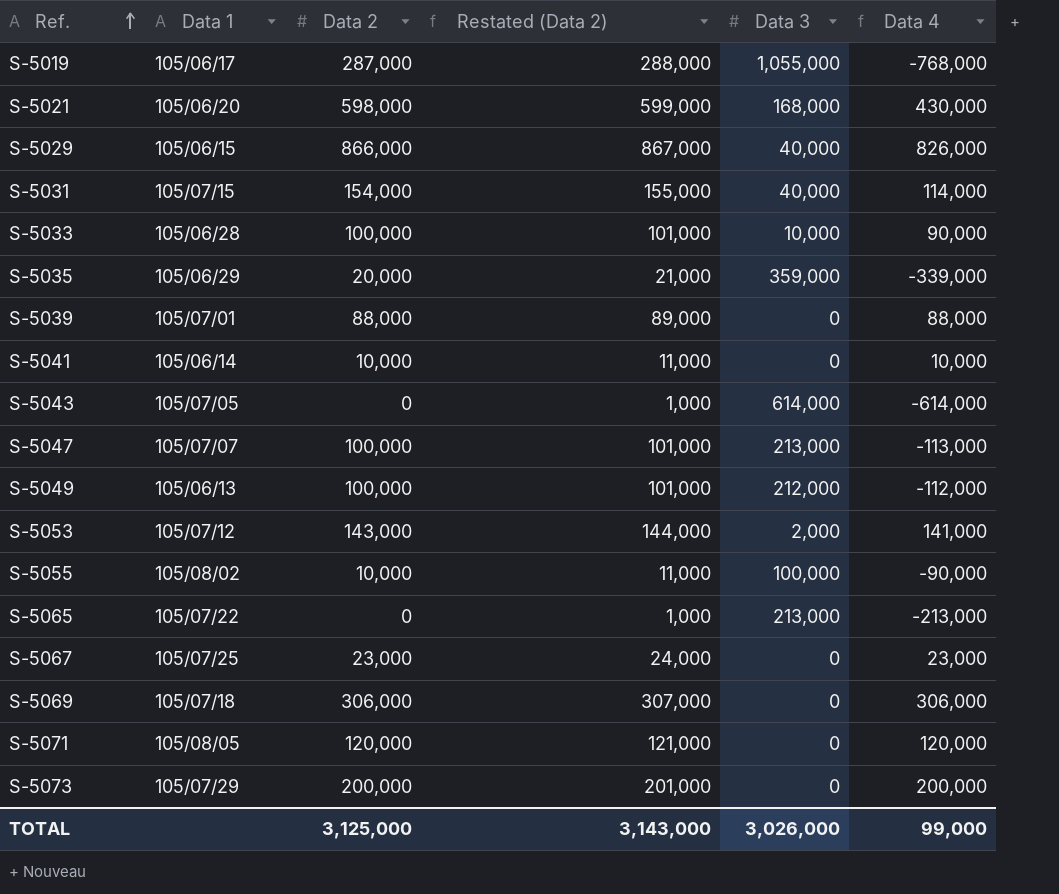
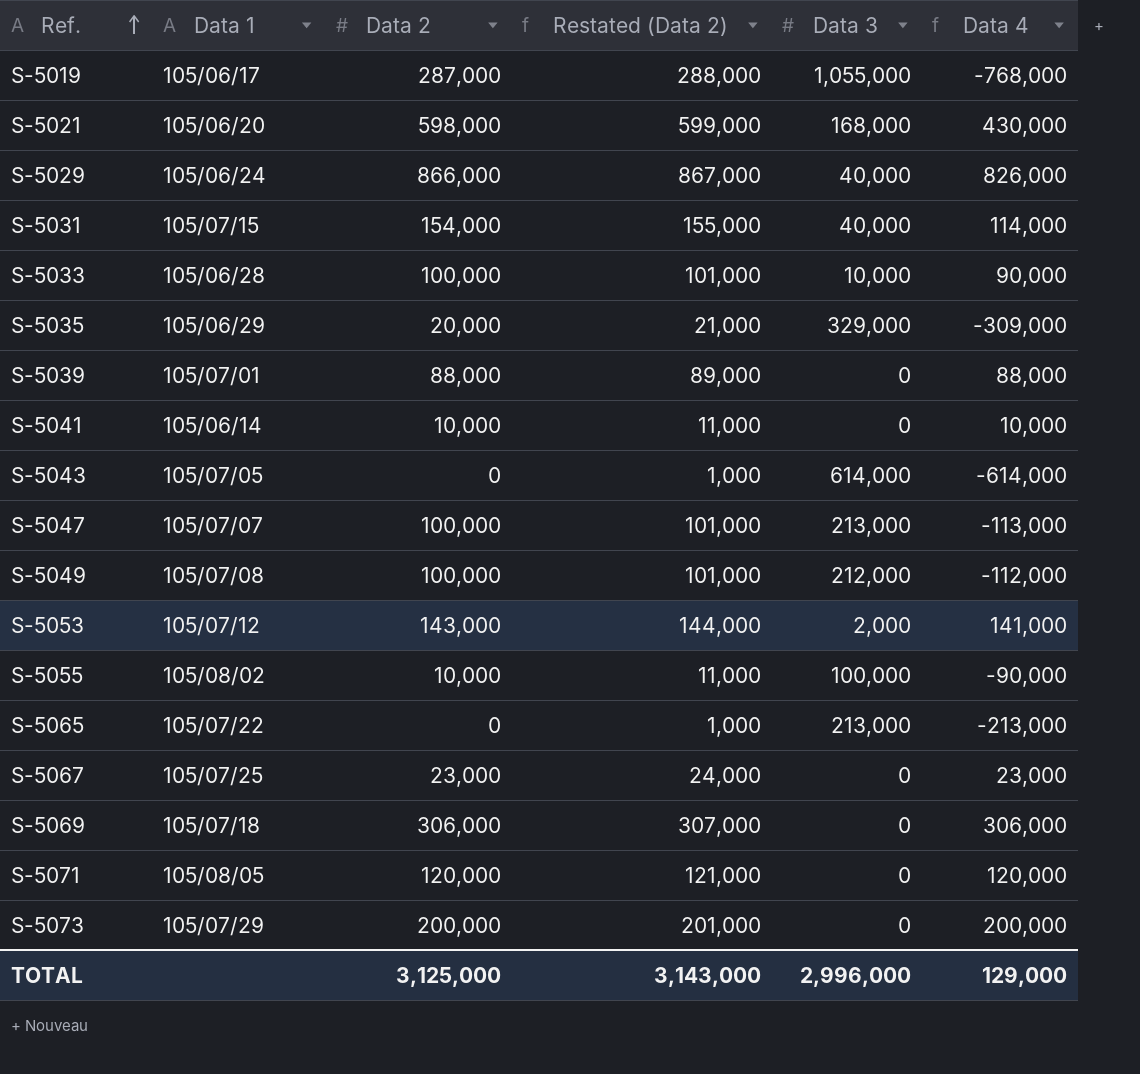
S-5029 | Data 1: 105/06/15 -> 105/06/24
S-5035 | Data 3: 359,000 -> 329,000
S-5035 | Data 4: -339,000 -> -309,000
S-5049 | Data 1: 105/06/13 -> 105/07/08
TOTAL | Data 3: 3,026,000 -> 2,996,000
TOTAL | Data 4: 99,000 -> 129,000

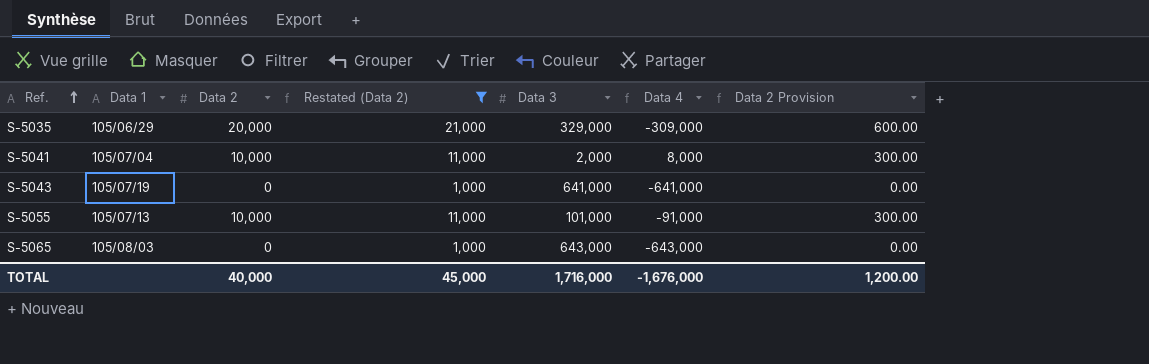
filter: none -> Restated (Data 2) <= 21,000
column Data 2 Provision | formula: none -> [Data 2] * 0.03
S-5041 | Data 1: 105/06/14 -> 105/07/04
S-5041 | Data 3: 0 -> 2,000
S-5041 | Data 4: 10,000 -> 8,000
S-5043 | Data 1: 105/07/05 -> 105/07/19
S-5043 | Data 3: 614,000 -> 641,000
S-5043 | Data 4: -614,000 -> -641,000
S-5055 | Data 1: 105/08/02 -> 105/07/13
S-5055 | Data 3: 100,000 -> 101,000
S-5055 | Data 4: -90,000 -> -91,000
S-5065 | Data 1: 105/07/22 -> 105/08/03
S-5065 | Data 3: 213,000 -> 643,000
S-5065 | Data 4: -213,000 -> -643,000
TOTAL | Data 2: 3,125,000 -> 40,000
TOTAL | Restated (Data 2): 3,143,000 -> 45,000
TOTAL | Data 3: 2,996,000 -> 1,716,000
TOTAL | Data 4: 129,000 -> -1,676,000

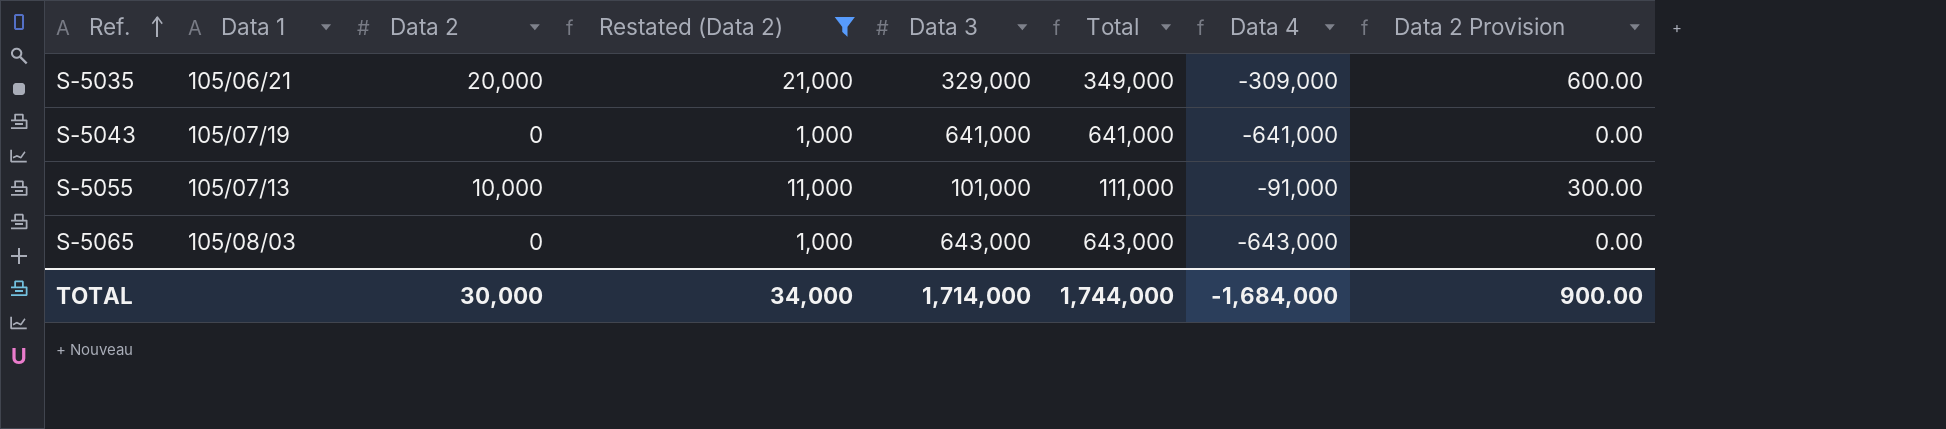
column Total | formula: none -> [Data 2] + [Data 3]
row S-5041: 105/07/04 | 10,000 | 11,000 | 2,000 | 8,000 | 300.00 -> none
S-5035 | Data 1: 105/06/29 -> 105/06/21
TOTAL | Data 2: 40,000 -> 30,000
TOTAL | Restated (Data 2): 45,000 -> 34,000
TOTAL | Data 3: 1,716,000 -> 1,714,000
TOTAL | Data 4: -1,676,000 -> -1,684,000
TOTAL | Data 2 Provision: 1,200.00 -> 900.00

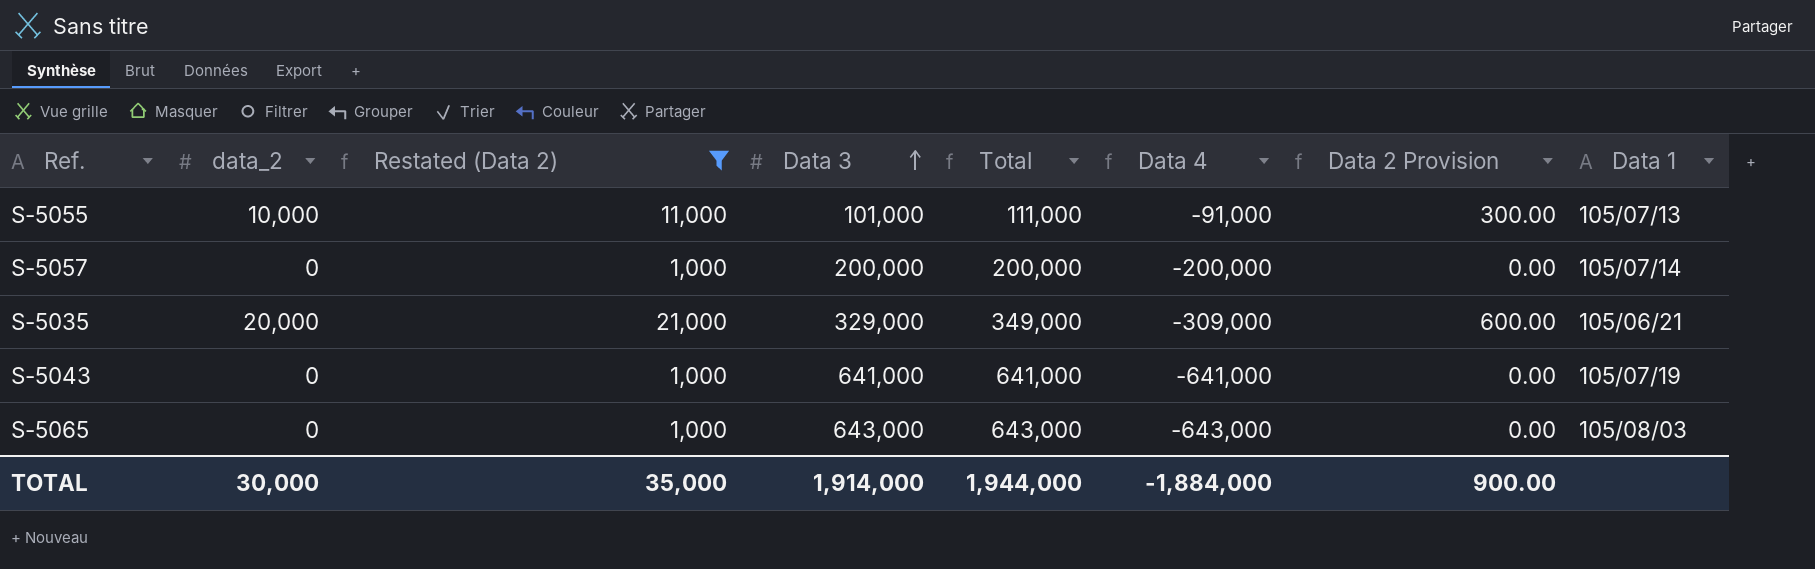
row order: Ref. ascending -> Data 3 ascending
column name: Data 2 -> data_2
column Data 1 | position: 2 -> 8
row S-5057: none -> 0 | 1,000 | 200,000 | 200,000 | -200,000 | 0.00 | 105/07/14
TOTAL | Restated (Data 2): 34,000 -> 35,000
TOTAL | Data 3: 1,714,000 -> 1,914,000
TOTAL | Total: 1,744,000 -> 1,944,000
TOTAL | Data 4: -1,684,000 -> -1,884,000

